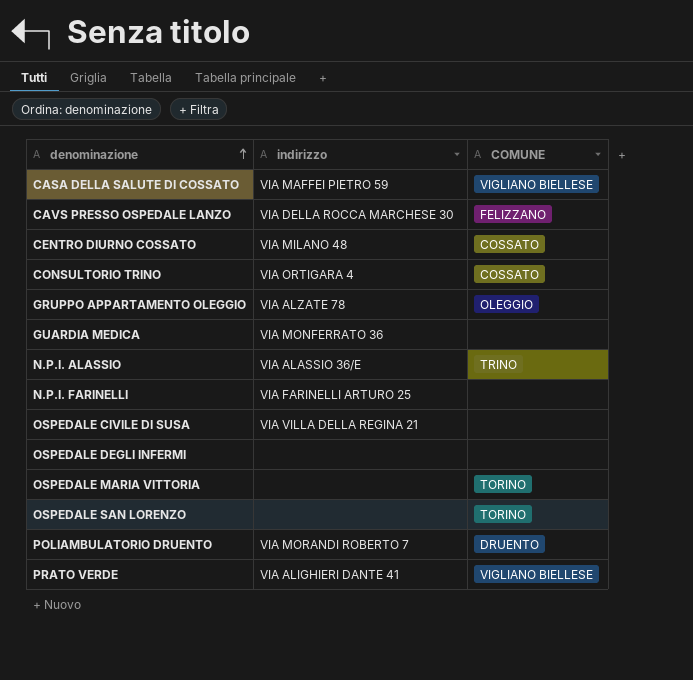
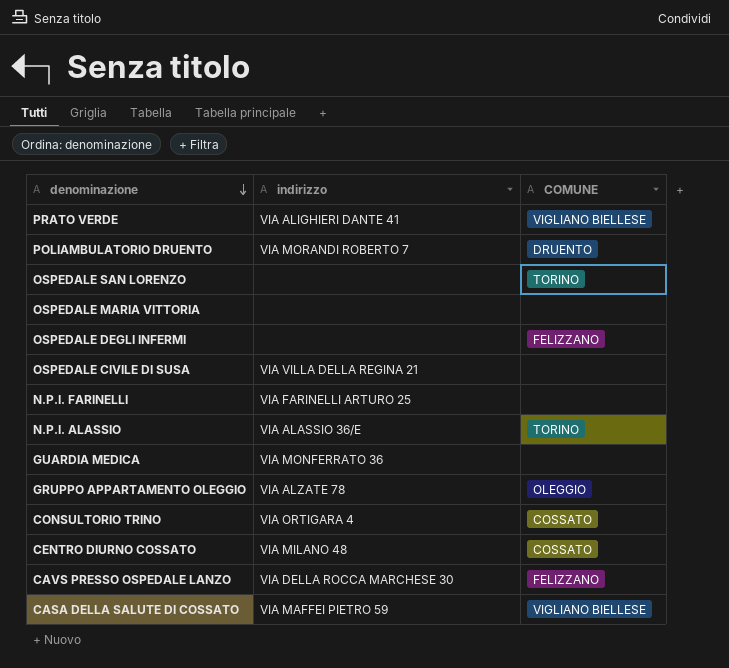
row order: denominazione ascending -> denominazione descending
OSPEDALE MARIA VITTORIA | COMUNE: TORINO -> none
OSPEDALE DEGLI INFERMI | COMUNE: none -> FELIZZANO
N.P.I. ALASSIO | COMUNE: TRINO -> TORINO

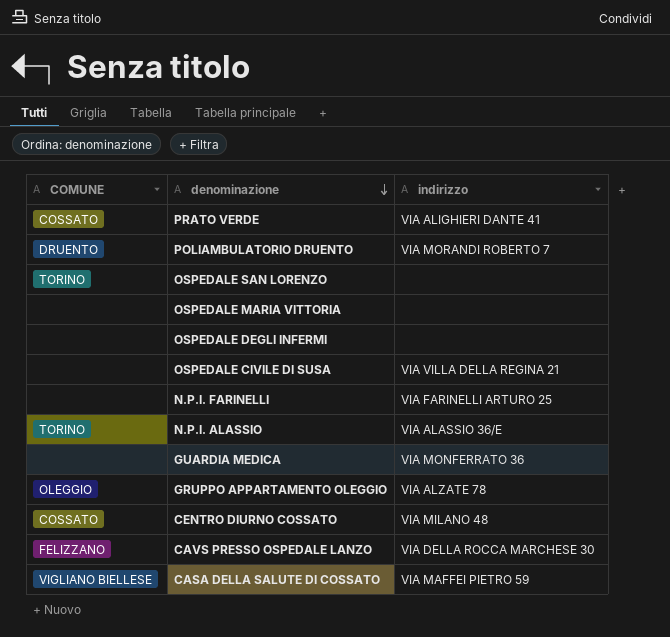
column COMUNE | position: 3 -> 1
row CONSULTORIO TRINO: VIA ORTIGARA 4 | COSSATO -> none
PRATO VERDE | COMUNE: VIGLIANO BIELLESE -> COSSATO
OSPEDALE DEGLI INFERMI | COMUNE: FELIZZANO -> none

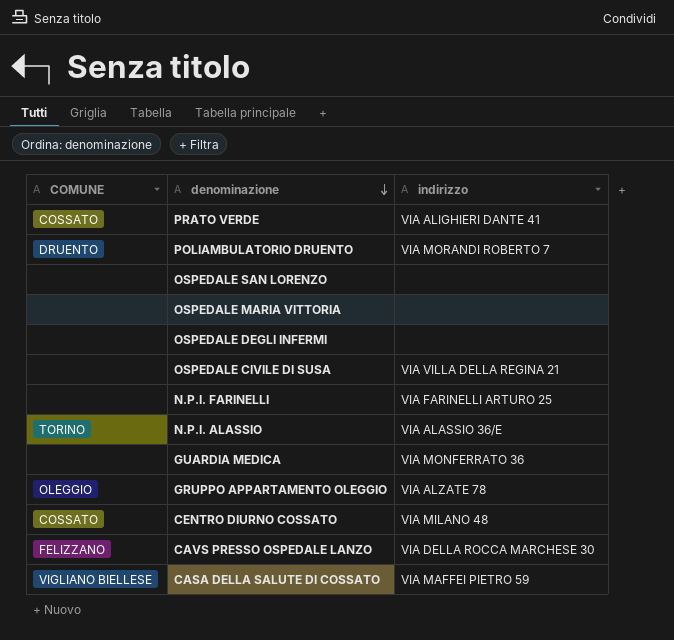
OSPEDALE SAN LORENZO | COMUNE: TORINO -> none

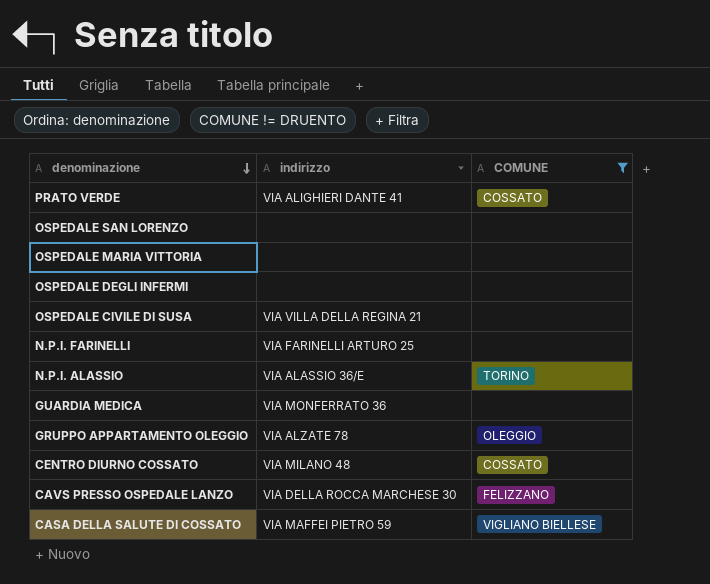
filter: none -> COMUNE != DRUENTO
column COMUNE | position: 1 -> 3

